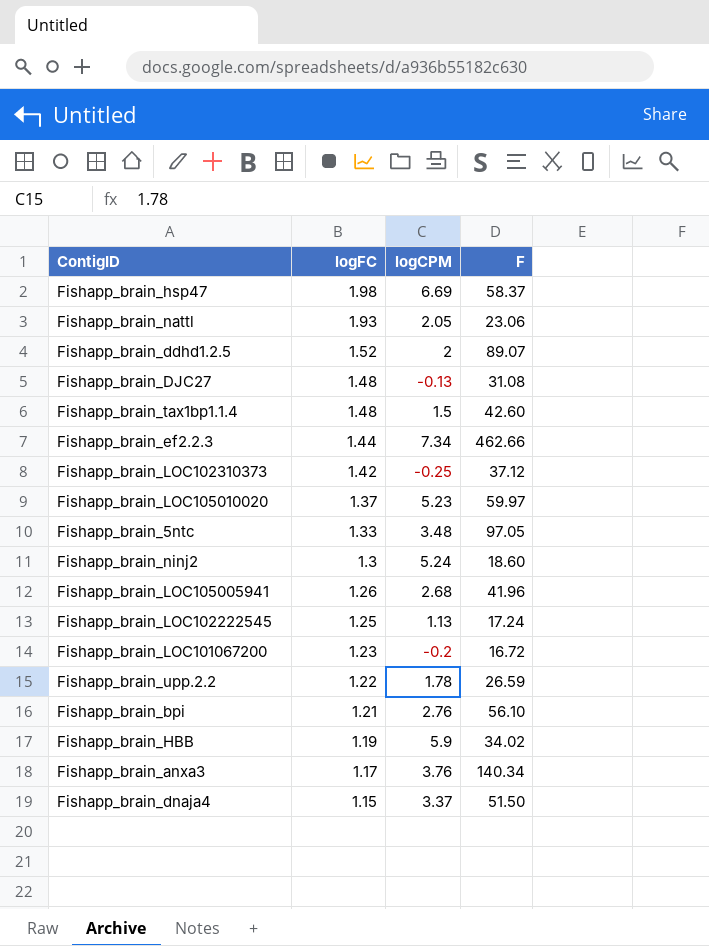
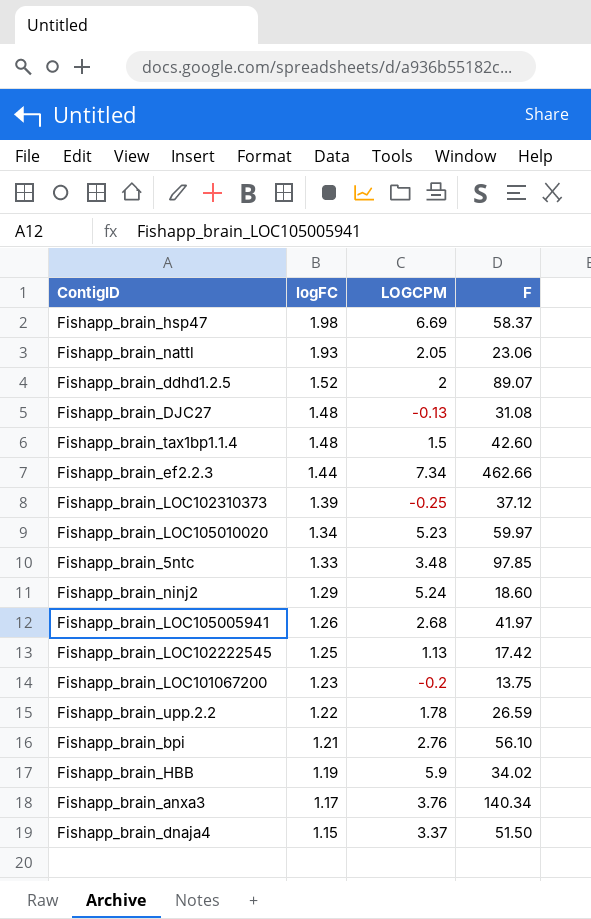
column name: logCPM -> LOGCPM
Fishapp_brain_LOC102310373 | logFC: 1.42 -> 1.39
Fishapp_brain_LOC105010020 | logFC: 1.37 -> 1.34
Fishapp_brain_5ntc | F: 97.05 -> 97.85
Fishapp_brain_ninj2 | logFC: 1.3 -> 1.29
Fishapp_brain_LOC105005941 | F: 41.96 -> 41.97
Fishapp_brain_LOC102222545 | F: 17.24 -> 17.42
Fishapp_brain_LOC101067200 | F: 16.72 -> 13.75

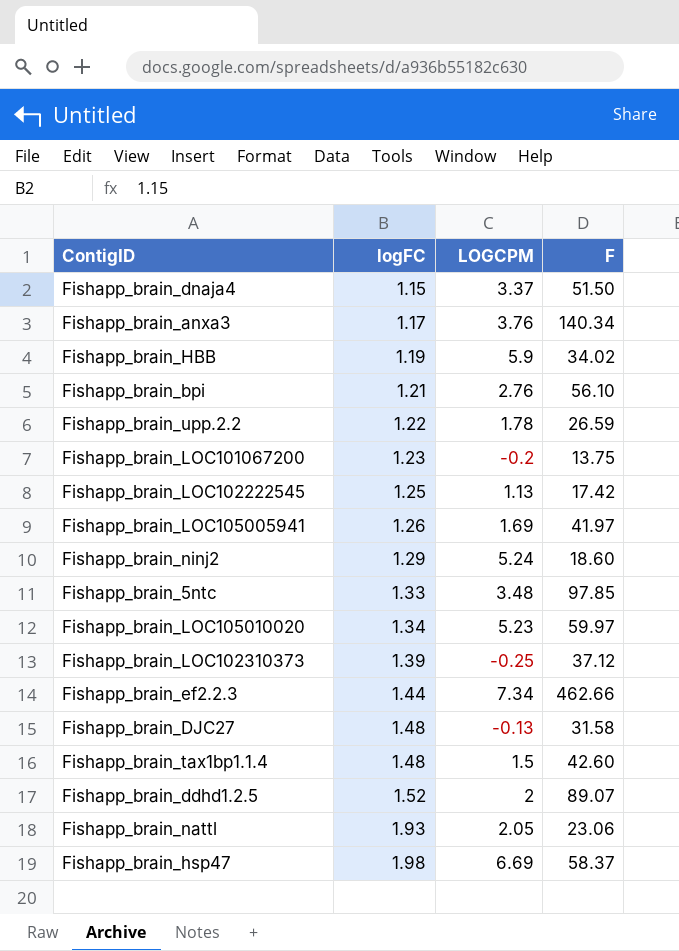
row order: logFC descending -> logFC ascending
Fishapp_brain_LOC105005941 | LOGCPM: 2.68 -> 1.69
Fishapp_brain_DJC27 | F: 31.08 -> 31.58

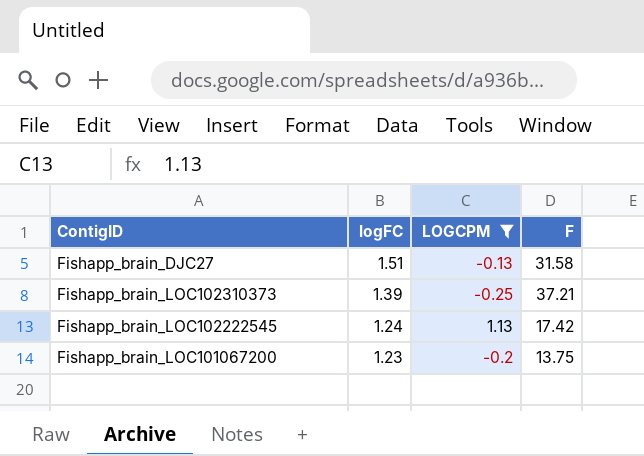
filter: none -> LOGCPM <= 1.13
row order: logFC ascending -> logFC descending
Fishapp_brain_DJC27 | logFC: 1.48 -> 1.51
Fishapp_brain_LOC102310373 | F: 37.12 -> 37.21
Fishapp_brain_LOC102222545 | logFC: 1.25 -> 1.24

